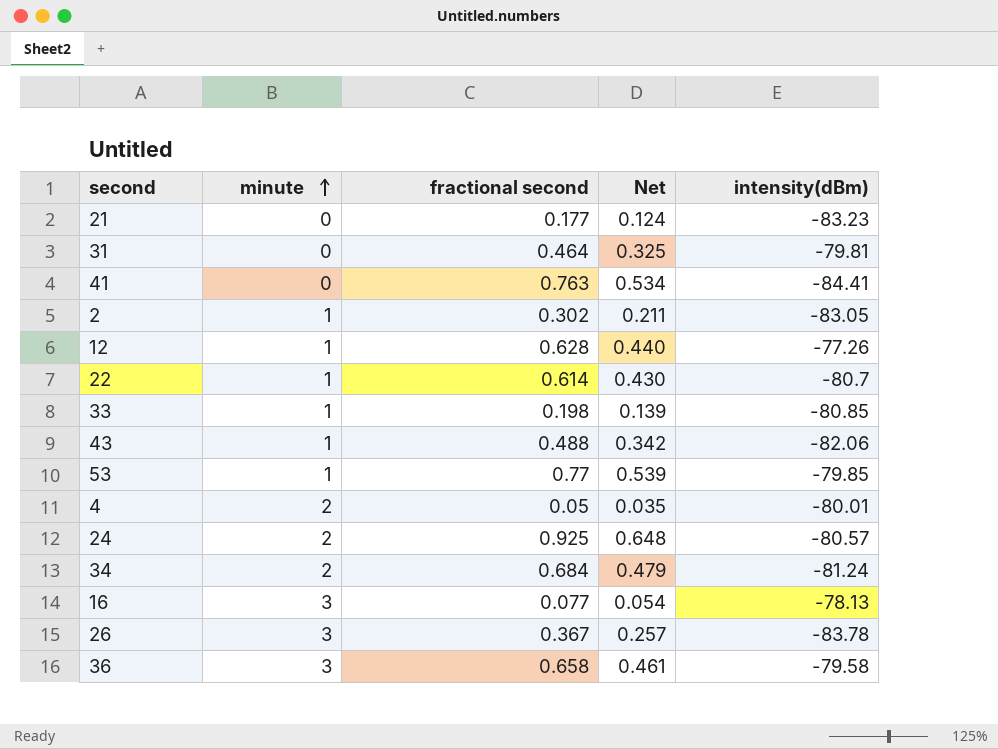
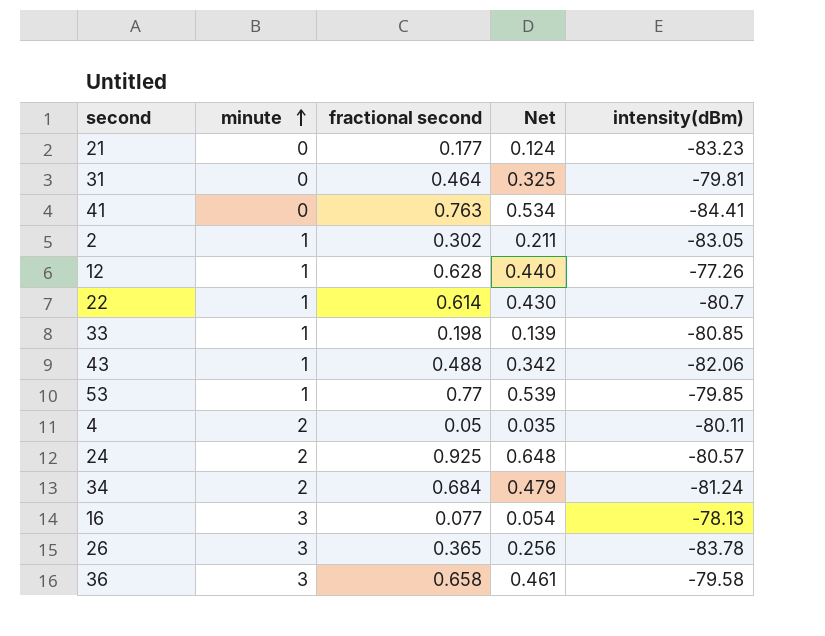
4 | intensity(dBm): -80.01 -> -80.11
26 | fractional second: 0.367 -> 0.365
26 | Net: 0.257 -> 0.256

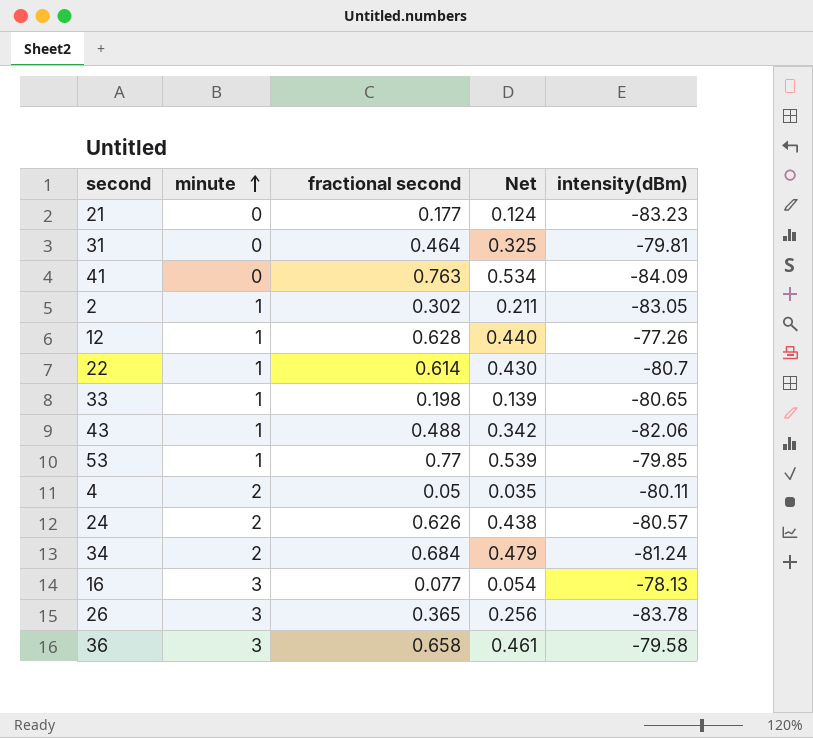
41 | intensity(dBm): -84.41 -> -84.09
33 | intensity(dBm): -80.85 -> -80.65
24 | fractional second: 0.925 -> 0.626
24 | Net: 0.648 -> 0.438

